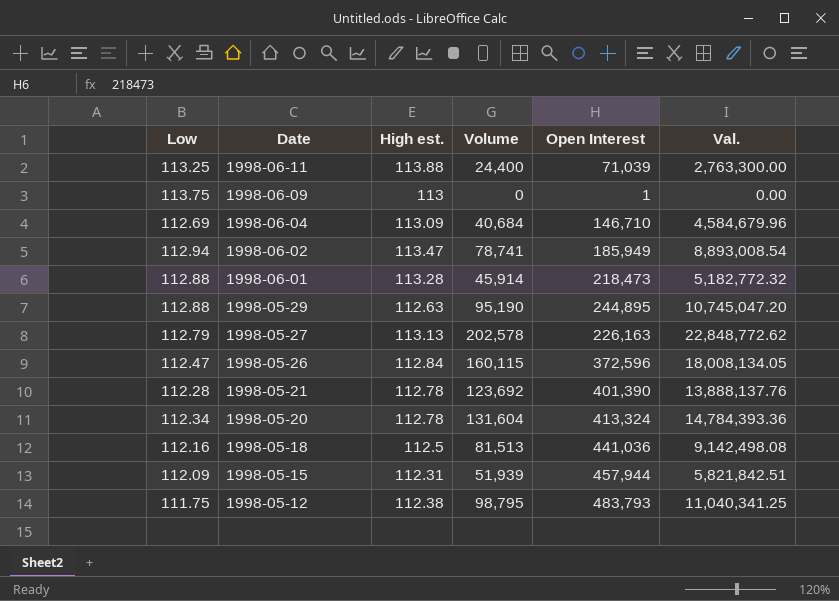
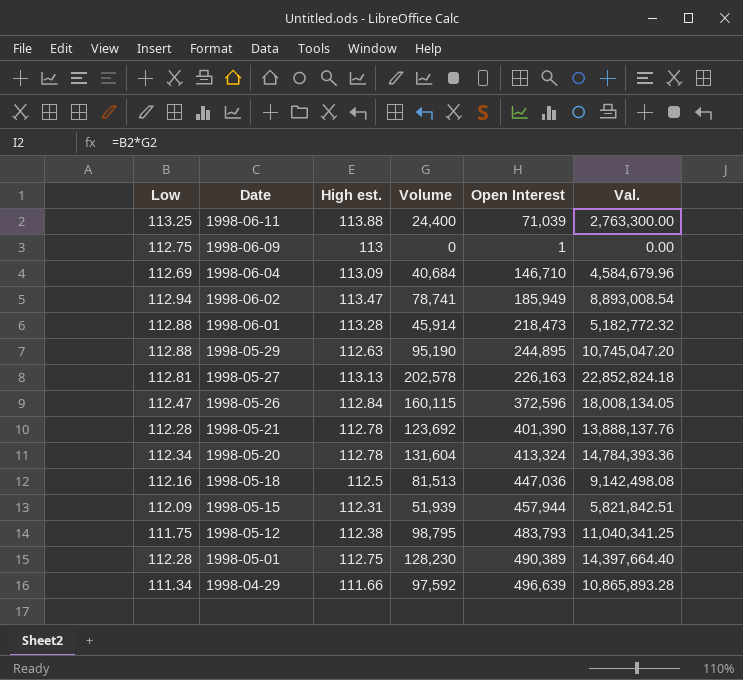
1998-06-09 | Low: 113.75 -> 112.75
1998-05-27 | Low: 112.79 -> 112.81
1998-05-27 | Val.: 22,848,772.62 -> 22,852,824.18
1998-05-18 | Open Interest: 441,036 -> 447,036
row 1998-05-01: none -> 112.28 | 112.75 | 128,230 | 490,389 | 14,397,664.40
row 1998-04-29: none -> 111.34 | 111.66 | 97,592 | 496,639 | 10,865,893.28

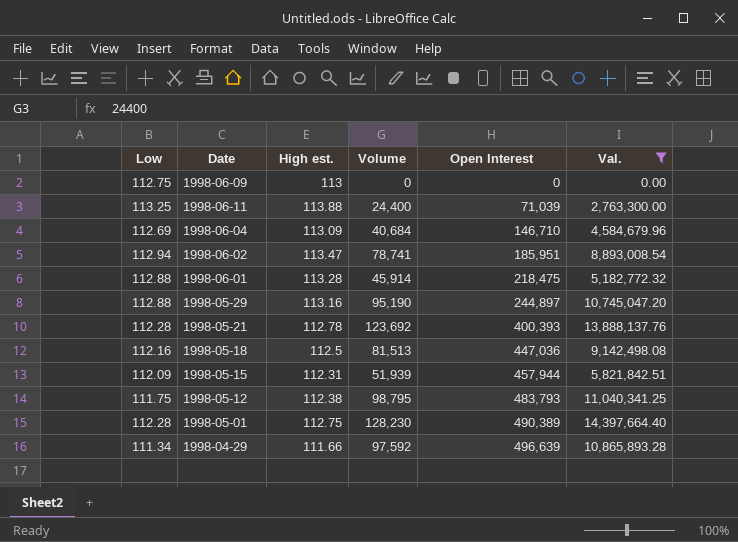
filter: none -> Val. <= 14,397,664.40
row order: Date descending -> Open Interest ascending
1998-06-09 | Open Interest: 1 -> 0
1998-06-02 | Open Interest: 185,949 -> 185,951
1998-06-01 | Open Interest: 218,473 -> 218,475
1998-05-29 | High est.: 112.63 -> 113.16
1998-05-29 | Open Interest: 244,895 -> 244,897
1998-05-21 | Open Interest: 401,390 -> 400,393

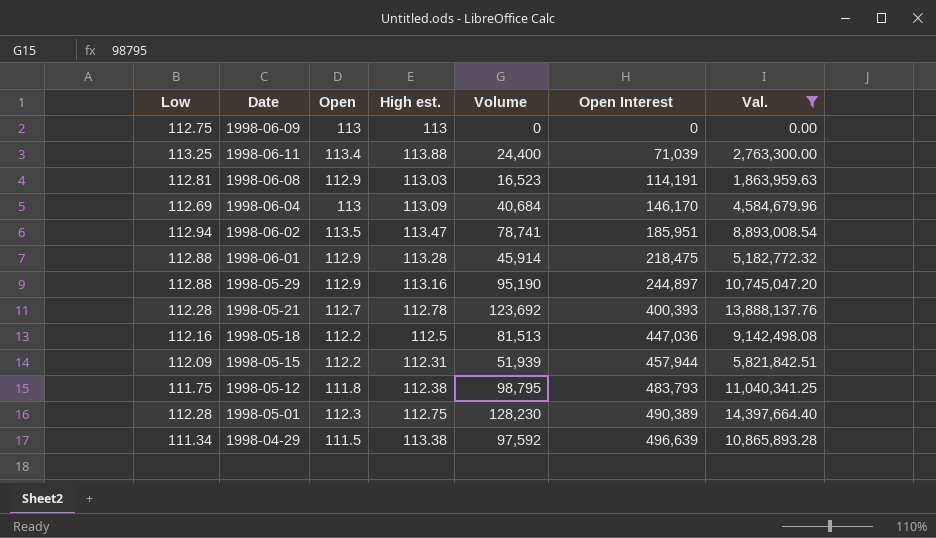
column Open | position: none -> 3
row 1998-06-08: none -> 112.81 | 112.9 | 113.03 | 16,523 | 114,191 | 1,863,959.63
1998-06-04 | Open Interest: 146,710 -> 146,170
1998-04-29 | High est.: 111.66 -> 113.38

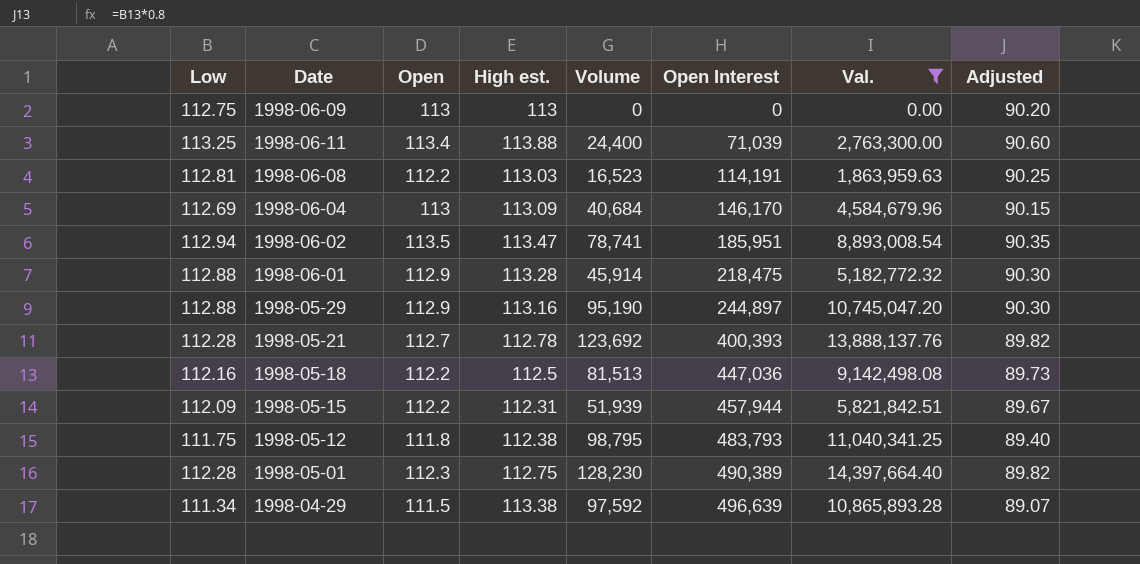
column Adjusted | formula: none -> [Low] * 0.8
1998-06-08 | Open: 112.9 -> 112.2

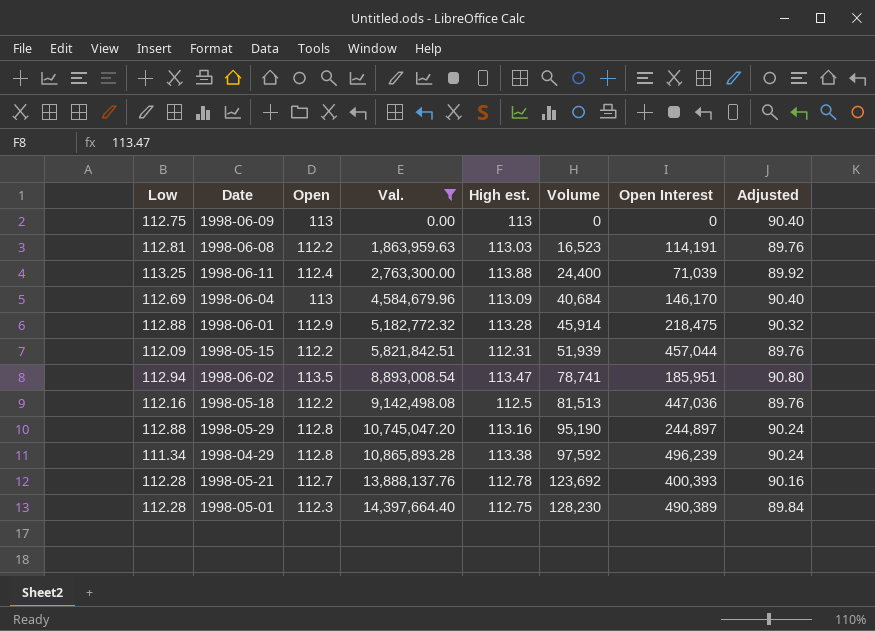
row order: Open Interest ascending -> Val. ascending
column Val. | position: 7 -> 4
column Adjusted | formula: [Low] * 0.8 -> [Open] * 0.8
row 1998-05-12: 111.75 | 111.8 | 112.38 | 98,795 | 483,793 | 11,040,341.25 | 89.40 -> none
1998-06-11 | Open: 113.4 -> 112.4
1998-05-15 | Open Interest: 457,944 -> 457,044
1998-05-29 | Open: 112.9 -> 112.8
1998-04-29 | Open: 111.5 -> 112.8
1998-04-29 | Open Interest: 496,639 -> 496,239

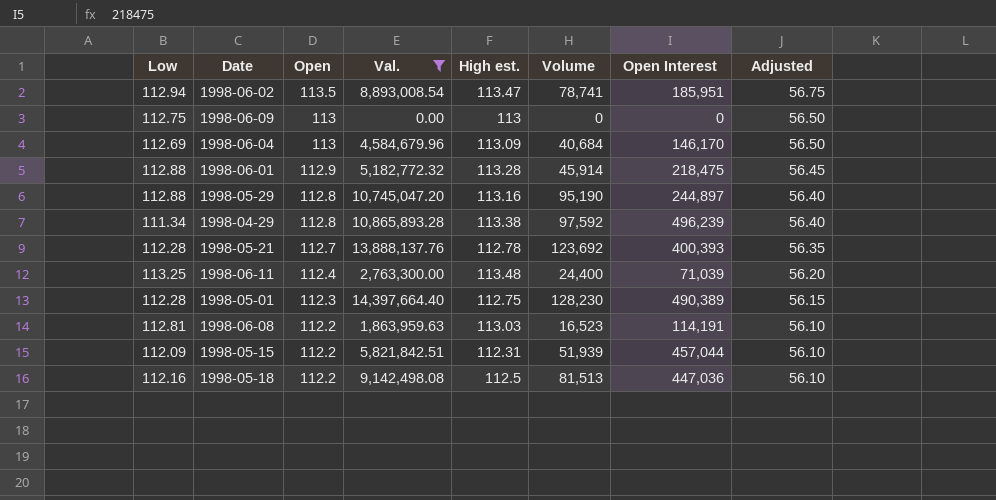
row order: Val. ascending -> Open descending
column Adjusted | formula: [Open] * 0.8 -> [Open] * 0.5
1998-06-11 | High est.: 113.88 -> 113.48

